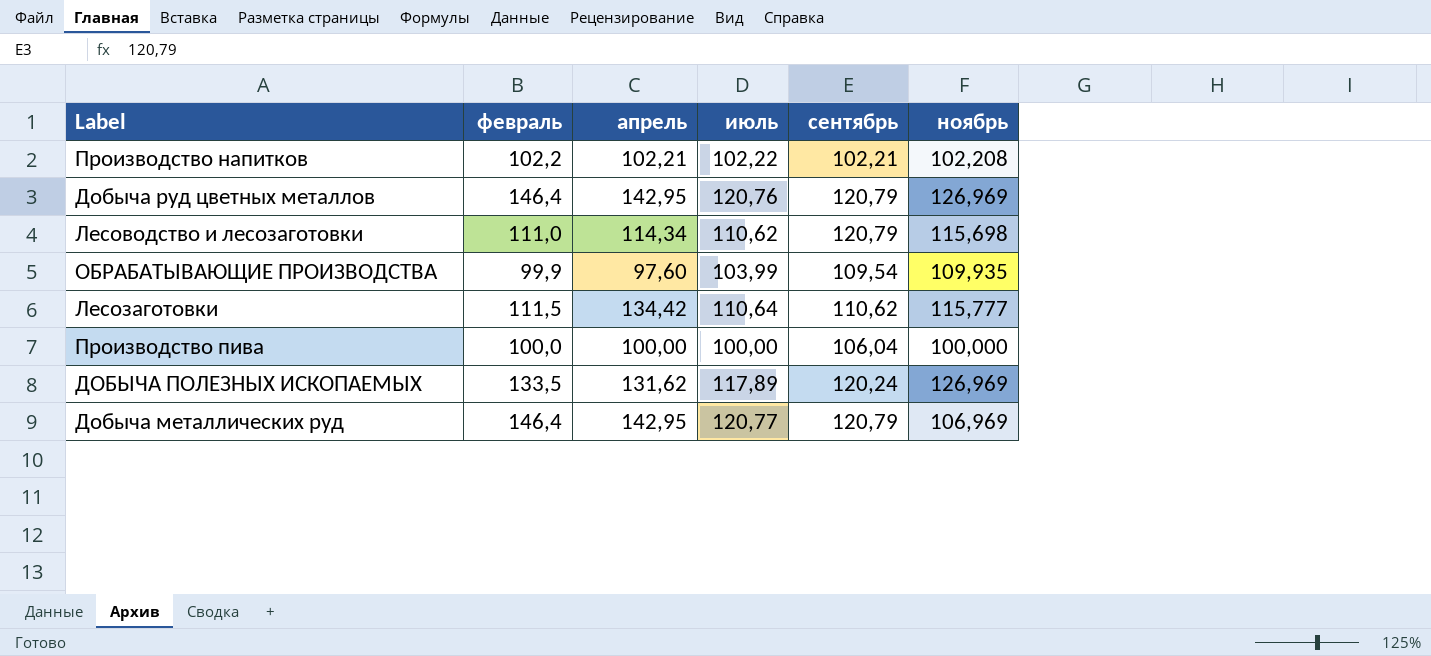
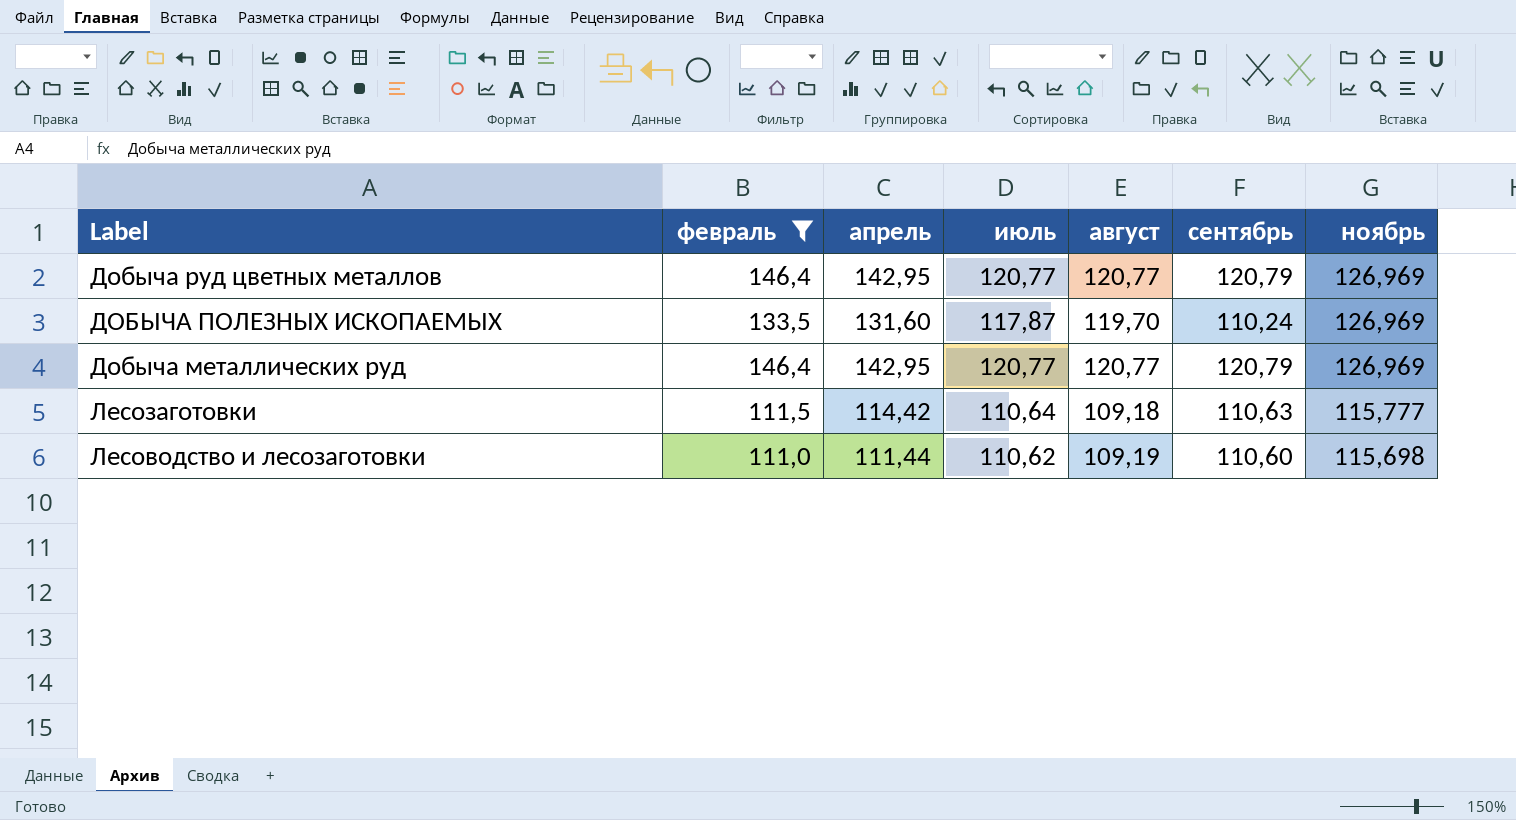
filter: none -> февраль >= 111,0
row order: none -> ноябрь descending
column август | position: none -> 5
Добыча руд цветных металлов | июль: 120,76 -> 120,77
ДОБЫЧА ПОЛЕЗНЫХ ИСКОПАЕМЫХ | апрель: 131,62 -> 131,60
ДОБЫЧА ПОЛЕЗНЫХ ИСКОПАЕМЫХ | июль: 117,89 -> 117,87
ДОБЫЧА ПОЛЕЗНЫХ ИСКОПАЕМЫХ | сентябрь: 120,24 -> 110,24
Добыча металлических руд | ноябрь: 106,969 -> 126,969
Лесозаготовки | апрель: 134,42 -> 114,42
Лесозаготовки | сентябрь: 110,62 -> 110,63
Лесоводство и лесозаготовки | апрель: 114,34 -> 111,44
Лесоводство и лесозаготовки | сентябрь: 120,79 -> 110,60

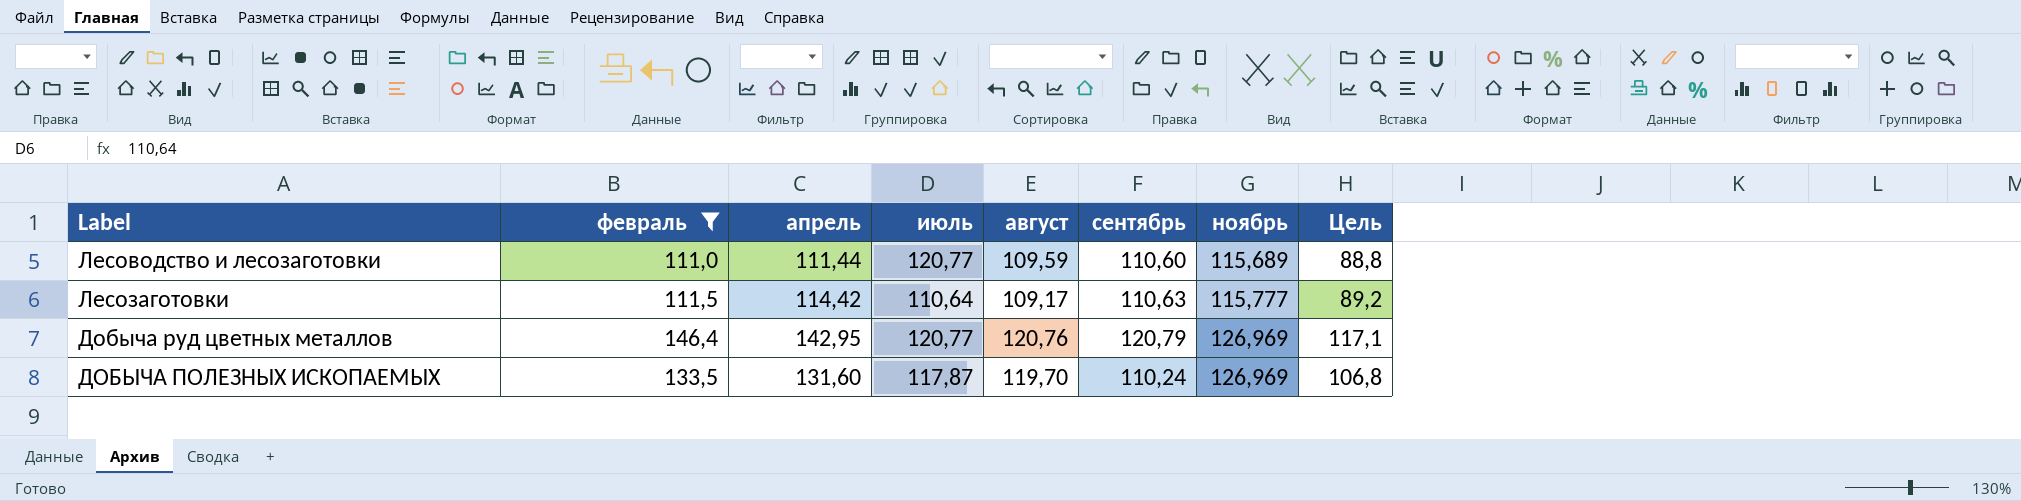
row order: ноябрь descending -> ноябрь ascending
column Цель | formula: none -> [февраль] * 0,8
row Добыча металлических руд: 146,4 | 142,95 | 120,77 | 120,77 | 120,79 | 126,969 -> none
Лесоводство и лесозаготовки | июль: 110,62 -> 120,77
Лесоводство и лесозаготовки | август: 109,19 -> 109,59
Лесоводство и лесозаготовки | ноябрь: 115,698 -> 115,689
Лесозаготовки | август: 109,18 -> 109,17
Добыча руд цветных металлов | август: 120,77 -> 120,76

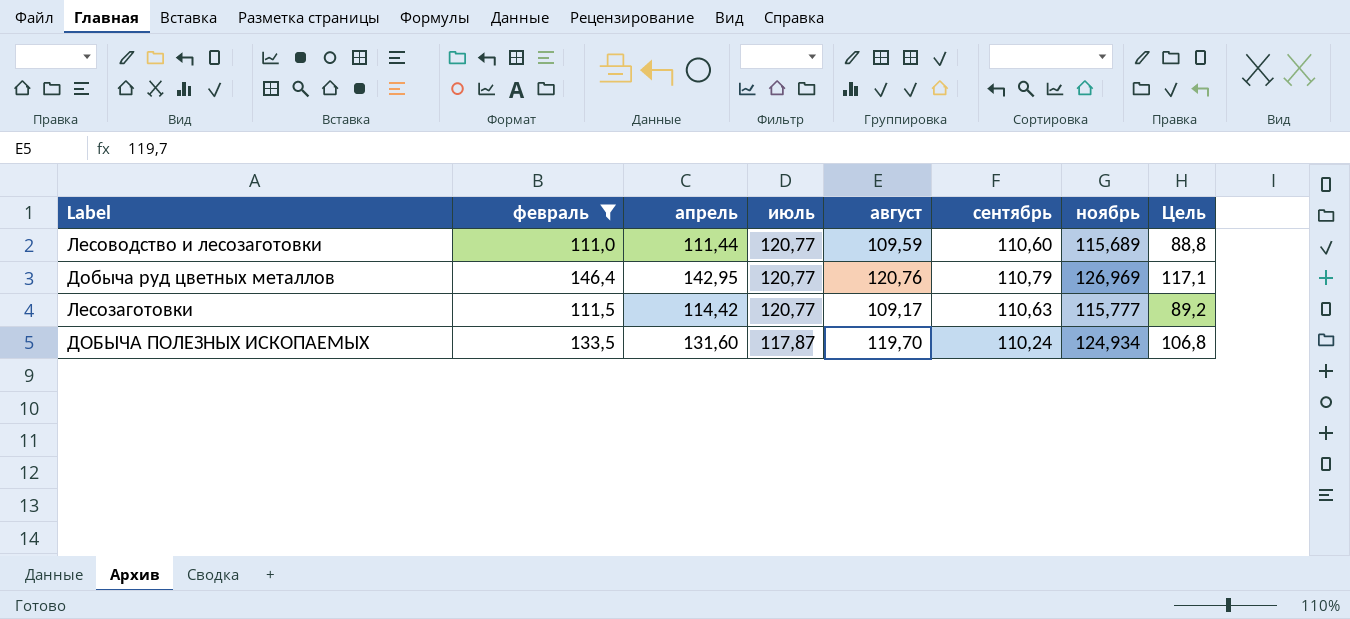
row order: ноябрь ascending -> июль descending
Добыча руд цветных металлов | сентябрь: 120,79 -> 110,79
Лесозаготовки | июль: 110,64 -> 120,77
ДОБЫЧА ПОЛЕЗНЫХ ИСКОПАЕМЫХ | ноябрь: 126,969 -> 124,934

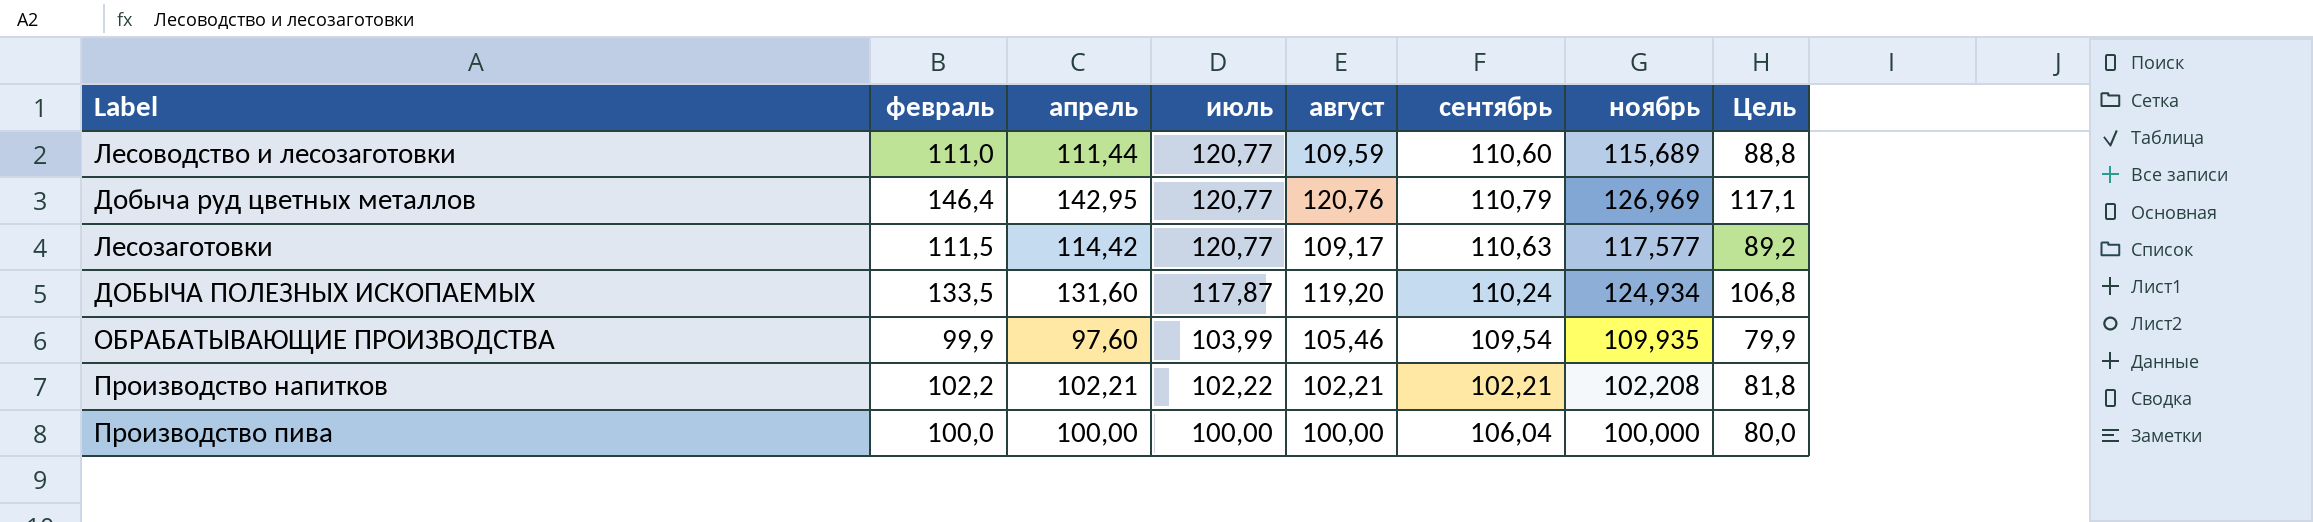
filter: февраль >= 111,0 -> none
Лесозаготовки | ноябрь: 115,777 -> 117,577
ДОБЫЧА ПОЛЕЗНЫХ ИСКОПАЕМЫХ | август: 119,70 -> 119,20

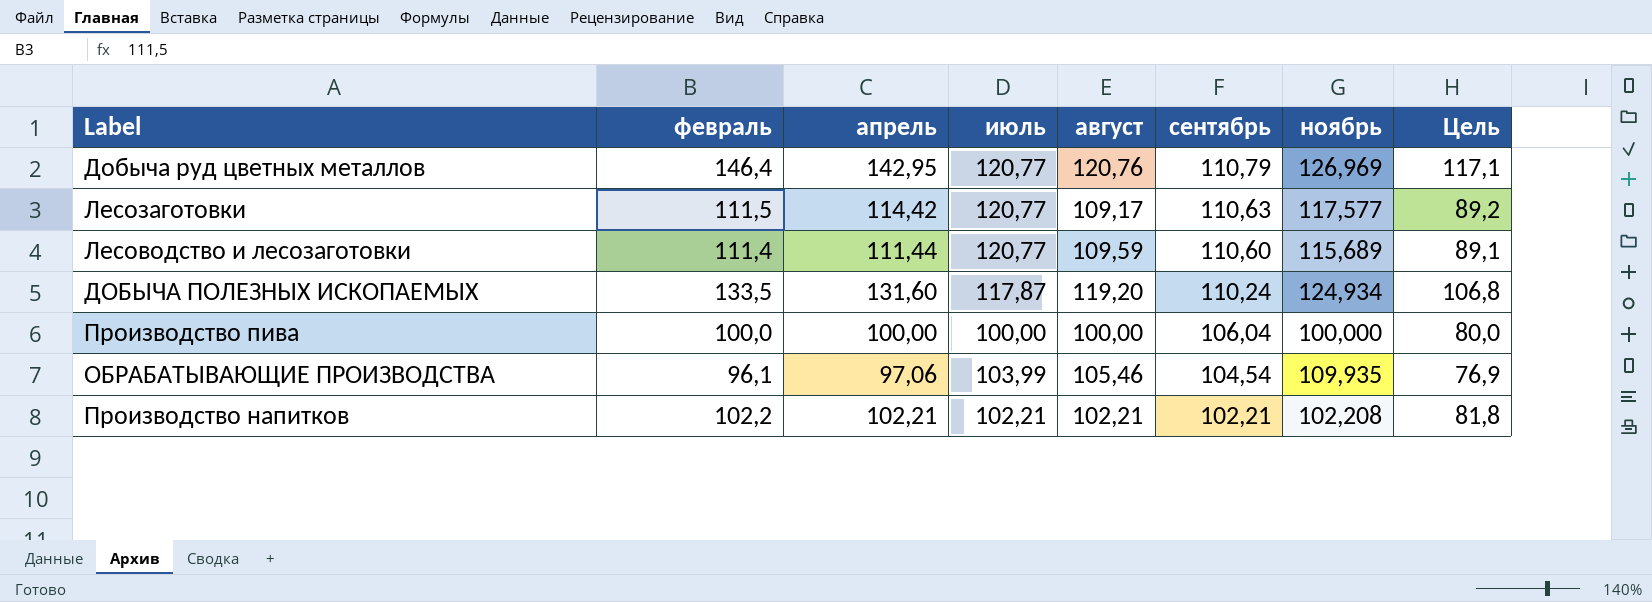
row order: июль descending -> сентябрь descending
Лесоводство и лесозаготовки | февраль: 111,0 -> 111,4
Лесоводство и лесозаготовки | Цель: 88,8 -> 89,1
ОБРАБАТЫВАЮЩИЕ ПРОИЗВОДСТВА | февраль: 99,9 -> 96,1
ОБРАБАТЫВАЮЩИЕ ПРОИЗВОДСТВА | апрель: 97,60 -> 97,06
ОБРАБАТЫВАЮЩИЕ ПРОИЗВОДСТВА | сентябрь: 109,54 -> 104,54
ОБРАБАТЫВАЮЩИЕ ПРОИЗВОДСТВА | Цель: 79,9 -> 76,9
Производство напитков | июль: 102,22 -> 102,21

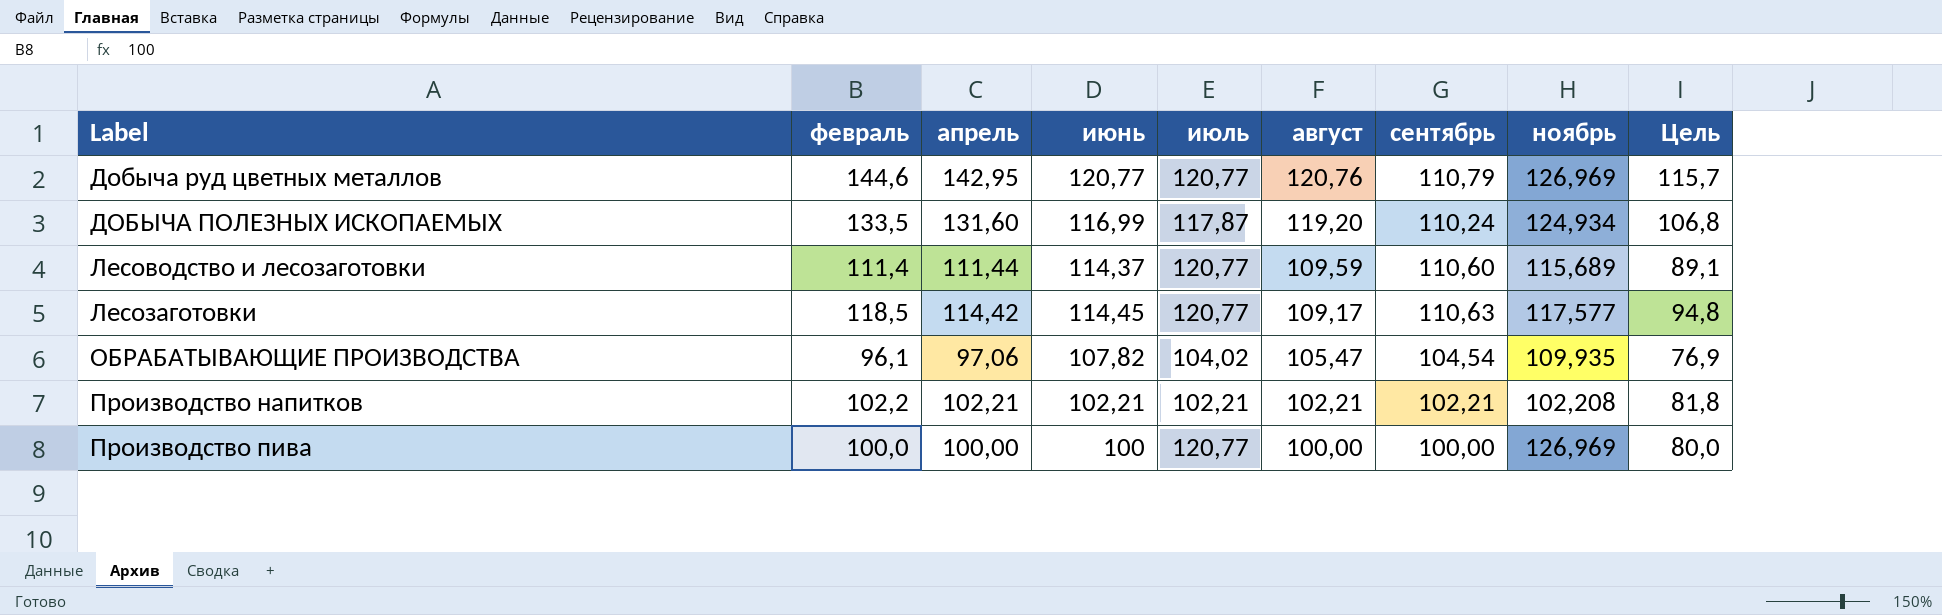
row order: сентябрь descending -> август descending
column июнь | position: none -> 4
Добыча руд цветных металлов | февраль: 146,4 -> 144,6
Добыча руд цветных металлов | Цель: 117,1 -> 115,7
Лесозаготовки | февраль: 111,5 -> 118,5
Лесозаготовки | Цель: 89,2 -> 94,8
ОБРАБАТЫВАЮЩИЕ ПРОИЗВОДСТВА | июль: 103,99 -> 104,02
ОБРАБАТЫВАЮЩИЕ ПРОИЗВОДСТВА | август: 105,46 -> 105,47
Производство пива | июль: 100,00 -> 120,77
Производство пива | сентябрь: 106,04 -> 100,00
Производство пива | ноябрь: 100,000 -> 126,969

